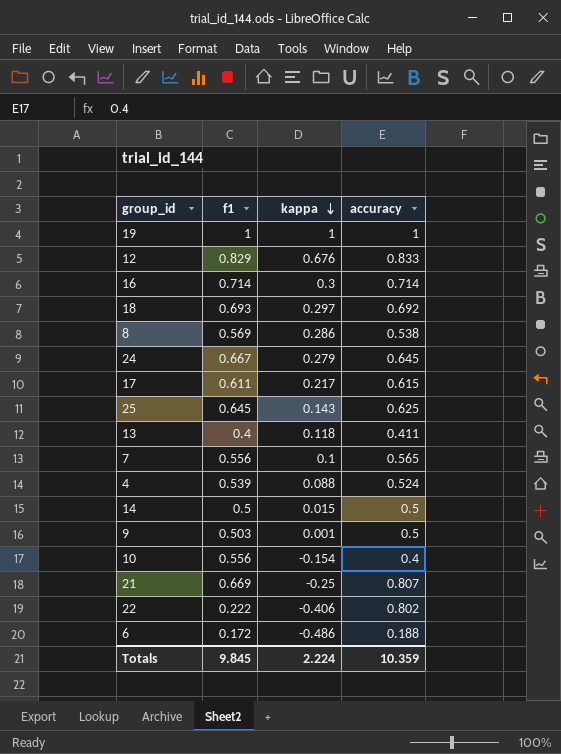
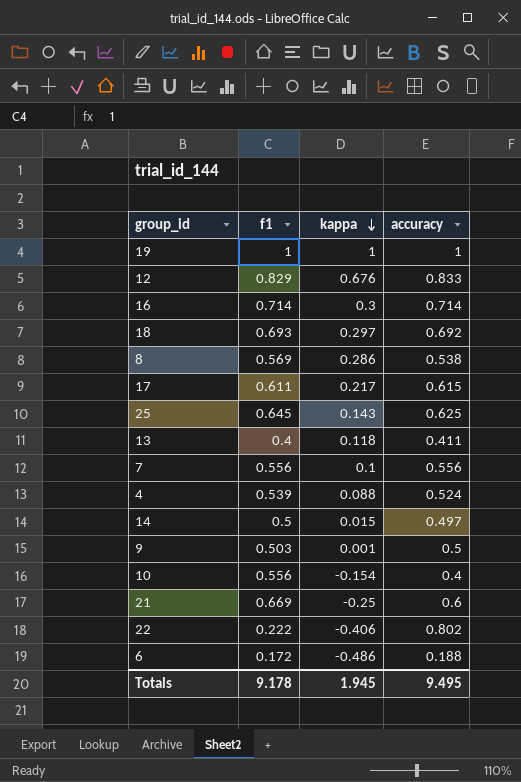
row 24: 0.667 | 0.279 | 0.645 -> none
7 | accuracy: 0.565 -> 0.556
14 | accuracy: 0.5 -> 0.497
21 | accuracy: 0.807 -> 0.6
Totals | f1: 9.845 -> 9.178
Totals | kappa: 2.224 -> 1.945
Totals | accuracy: 10.359 -> 9.495

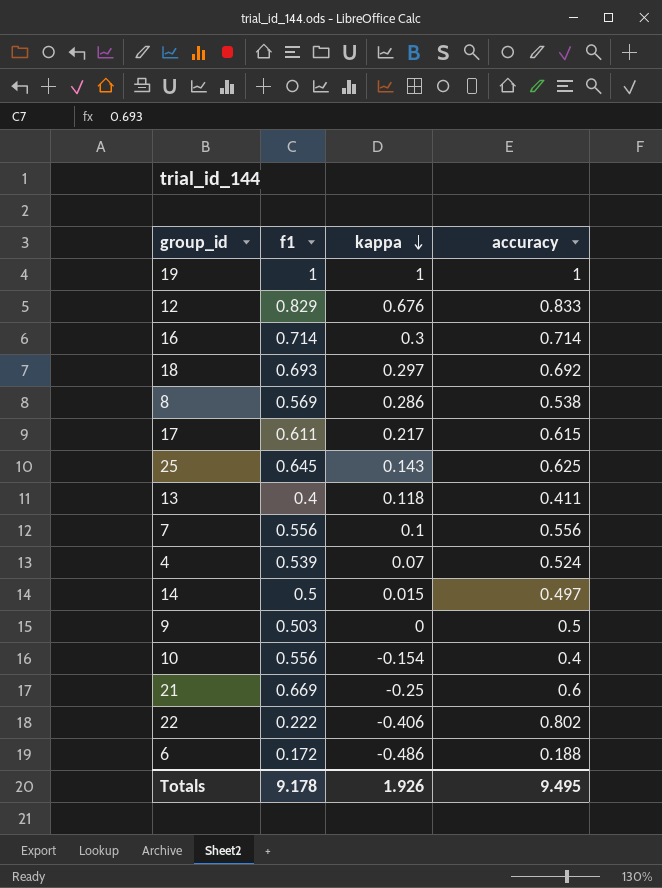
4 | kappa: 0.088 -> 0.07
9 | kappa: 0.001 -> 0
Totals | kappa: 1.945 -> 1.926

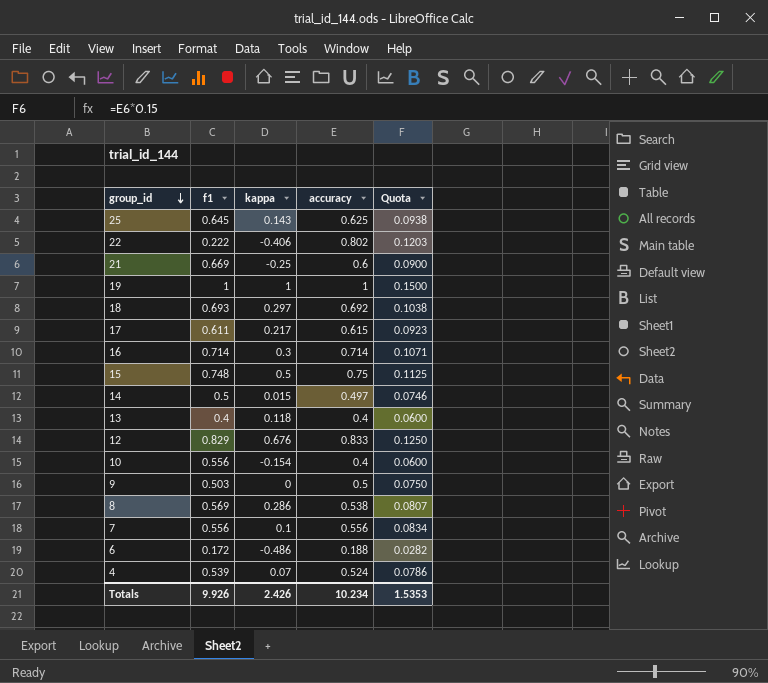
row order: kappa descending -> group_id descending
column Quota | formula: none -> [accuracy] * 0.15
row 15: none -> 0.748 | 0.5 | 0.75 | 0.1125
13 | accuracy: 0.411 -> 0.4
Totals | f1: 9.178 -> 9.926
Totals | kappa: 1.926 -> 2.426
Totals | accuracy: 9.495 -> 10.234

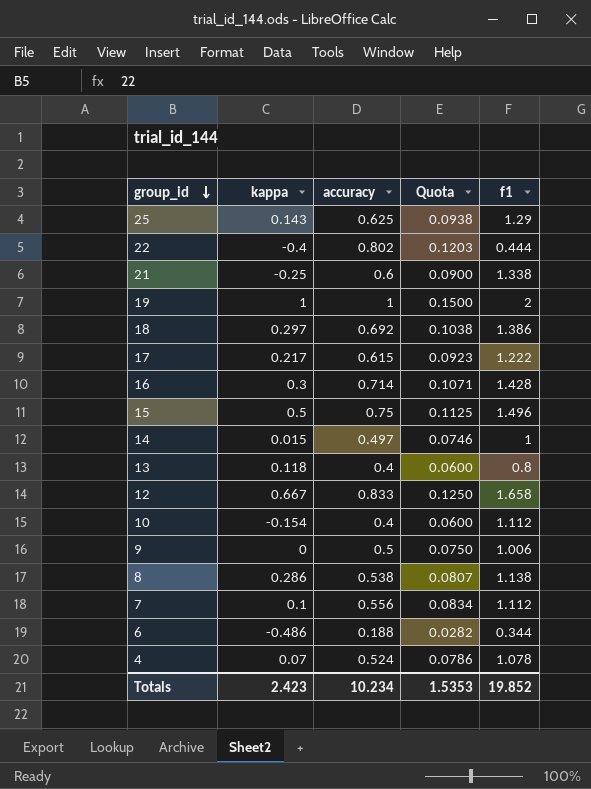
column f1 | position: 2 -> 5
25 | f1: 0.645 -> 1.29
22 | kappa: -0.406 -> -0.4
22 | f1: 0.222 -> 0.444
21 | f1: 0.669 -> 1.338
19 | f1: 1 -> 2
18 | f1: 0.693 -> 1.386
17 | f1: 0.611 -> 1.222
16 | f1: 0.714 -> 1.428
15 | f1: 0.748 -> 1.496
14 | f1: 0.5 -> 1
13 | f1: 0.4 -> 0.8
12 | kappa: 0.676 -> 0.667
12 | f1: 0.829 -> 1.658
10 | f1: 0.556 -> 1.112
9 | f1: 0.503 -> 1.006
8 | f1: 0.569 -> 1.138
7 | f1: 0.556 -> 1.112
6 | f1: 0.172 -> 0.344
4 | f1: 0.539 -> 1.078
Totals | kappa: 2.426 -> 2.423
Totals | f1: 9.926 -> 19.852

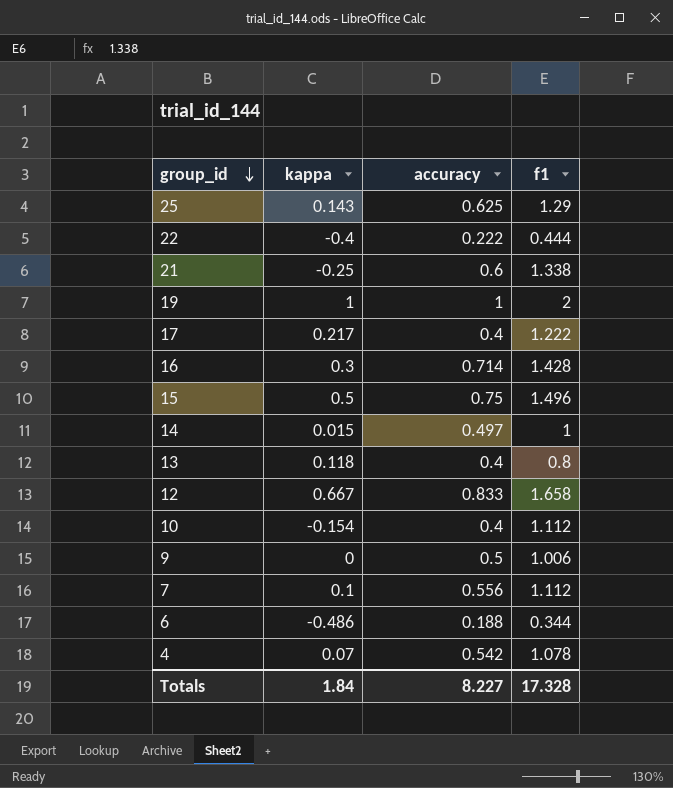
column Quota | formula: [accuracy] * 0.15 -> none
row 18: 0.297 | 0.692 | 0.1038 | 1.386 -> none
row 8: 0.286 | 0.538 | 0.0807 | 1.138 -> none
22 | accuracy: 0.802 -> 0.222
17 | accuracy: 0.615 -> 0.4
4 | accuracy: 0.524 -> 0.542
Totals | kappa: 2.423 -> 1.84
Totals | accuracy: 10.234 -> 8.227
Totals | f1: 19.852 -> 17.328

